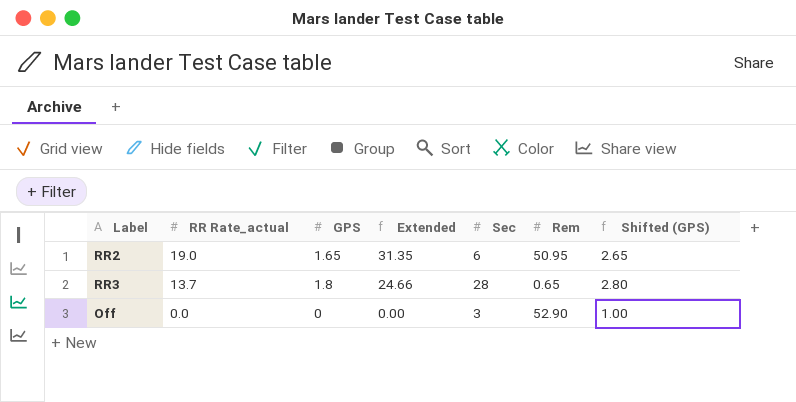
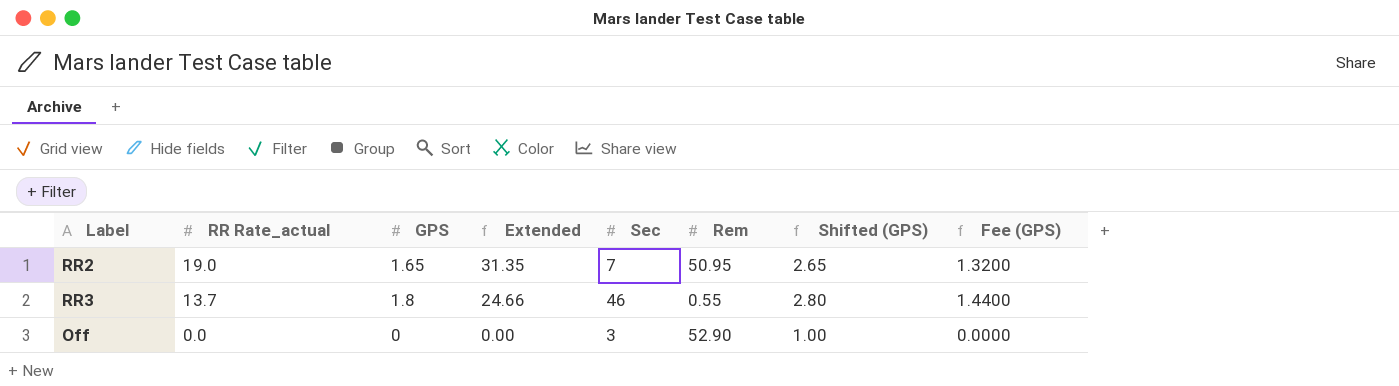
column Fee (GPS) | formula: none -> [GPS] * 0.8
RR2 | Sec: 6 -> 7
RR3 | Sec: 28 -> 46
RR3 | Rem: 0.65 -> 0.55

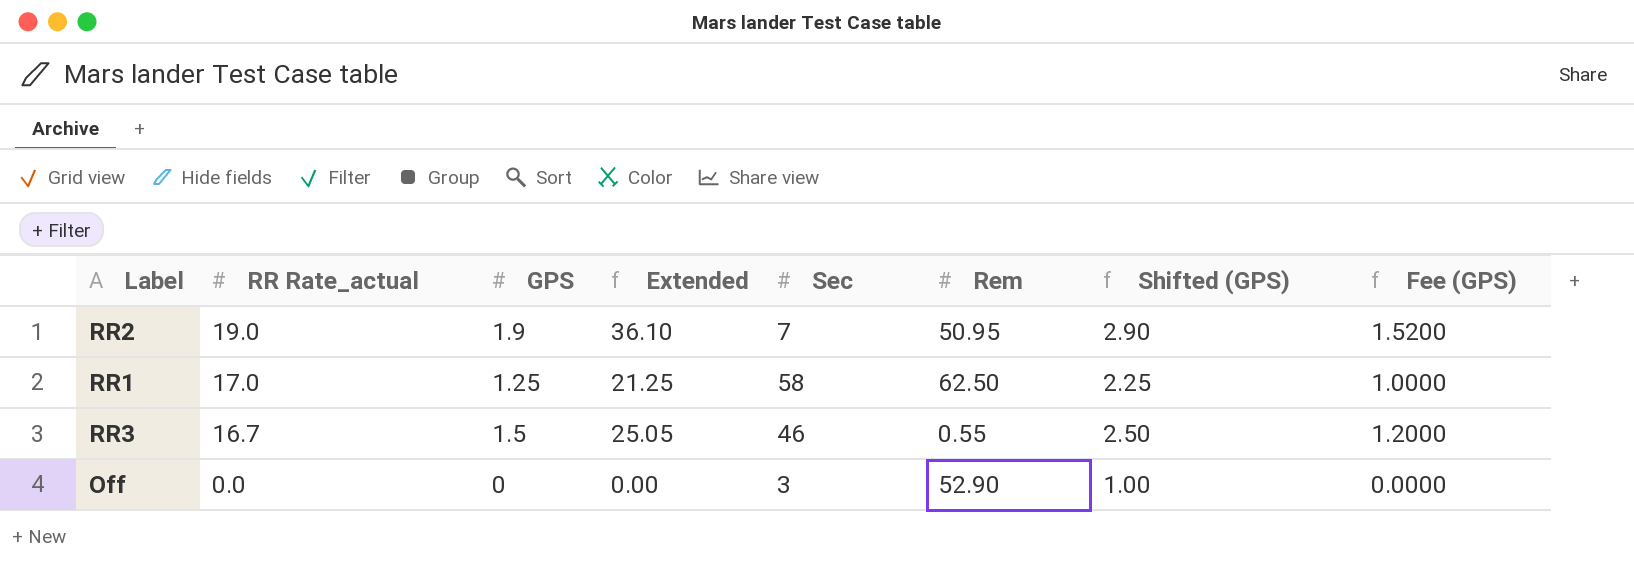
RR2 | GPS: 1.65 -> 1.9
RR2 | Extended: 31.35 -> 36.10
RR2 | Shifted (GPS): 2.65 -> 2.90
RR2 | Fee (GPS): 1.3200 -> 1.5200
row RR1: none -> 17.0 | 1.25 | 21.25 | 58 | 62.50 | 2.25 | 1.0000
RR3 | RR Rate_actual: 13.7 -> 16.7
RR3 | GPS: 1.8 -> 1.5
RR3 | Extended: 24.66 -> 25.05
RR3 | Shifted (GPS): 2.80 -> 2.50
RR3 | Fee (GPS): 1.4400 -> 1.2000

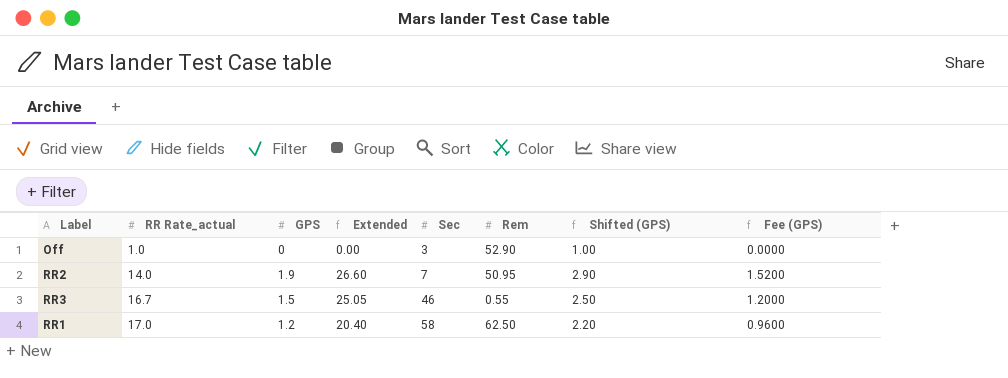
row order: RR Rate_actual descending -> RR Rate_actual ascending
Off | RR Rate_actual: 0.0 -> 1.0
RR2 | RR Rate_actual: 19.0 -> 14.0
RR2 | Extended: 36.10 -> 26.60
RR1 | GPS: 1.25 -> 1.2
RR1 | Extended: 21.25 -> 20.40
RR1 | Shifted (GPS): 2.25 -> 2.20
RR1 | Fee (GPS): 1.0000 -> 0.9600

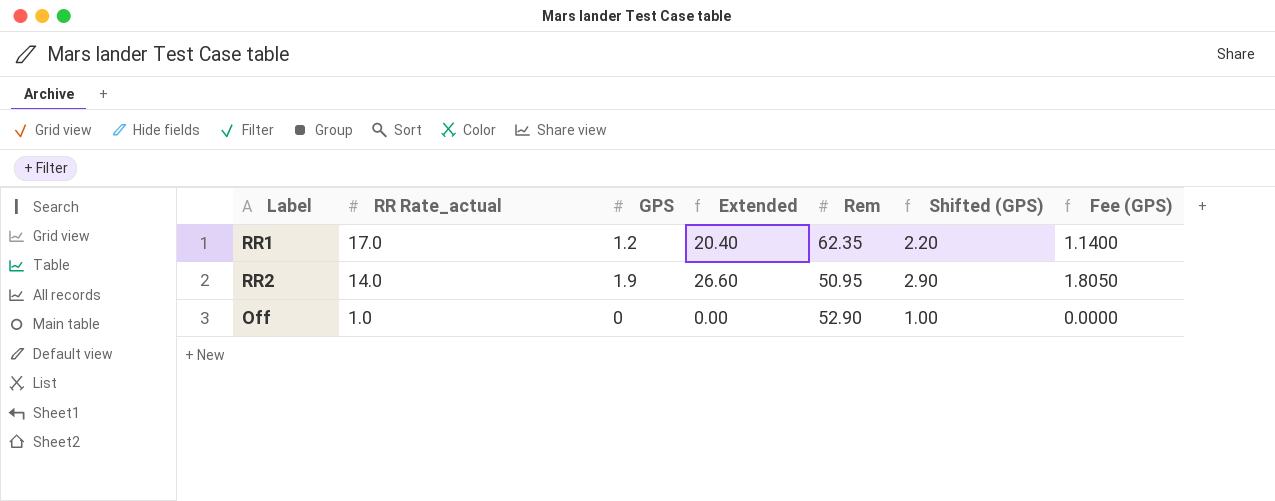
row order: RR Rate_actual ascending -> RR Rate_actual descending
column Sec | position: 5 -> none
column Fee (GPS) | formula: [GPS] * 0.8 -> [GPS] * 0.95
row RR3: 16.7 | 1.5 | 25.05 | 46 | 0.55 | 2.50 | 1.2000 -> none
RR1 | Rem: 62.50 -> 62.35

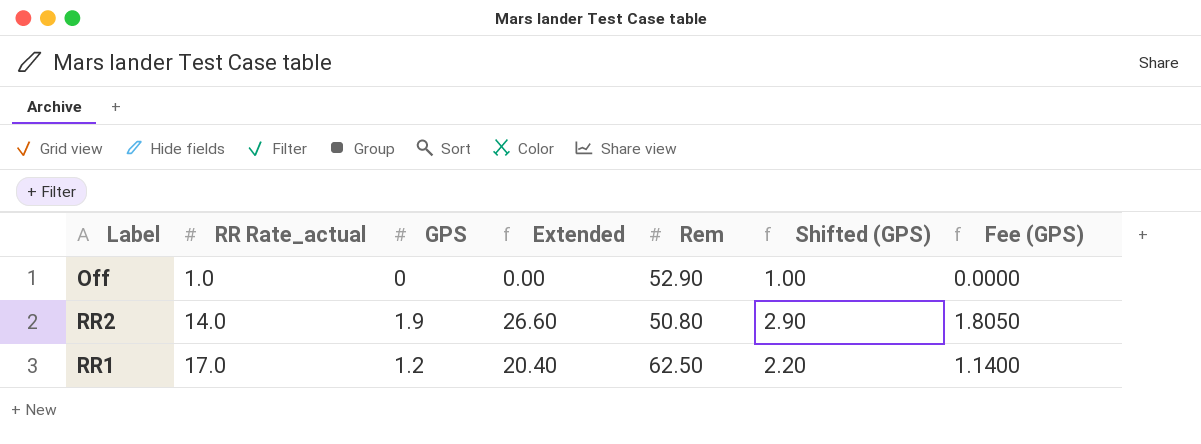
row order: RR Rate_actual descending -> RR Rate_actual ascending
RR2 | Rem: 50.95 -> 50.80
RR1 | Rem: 62.35 -> 62.50

